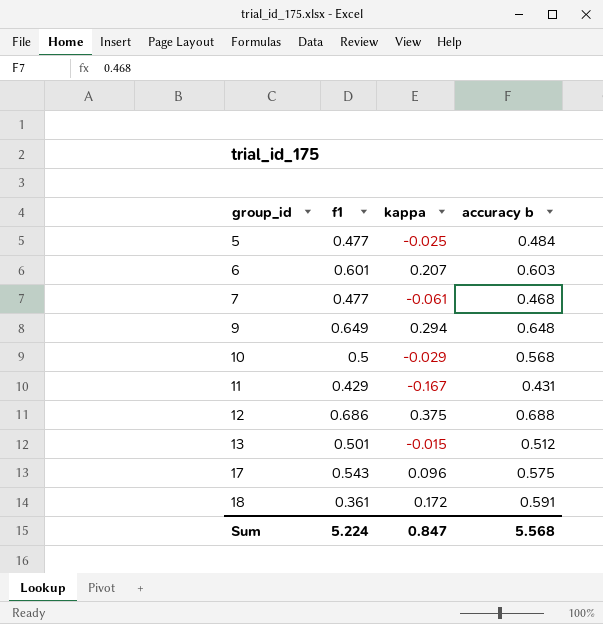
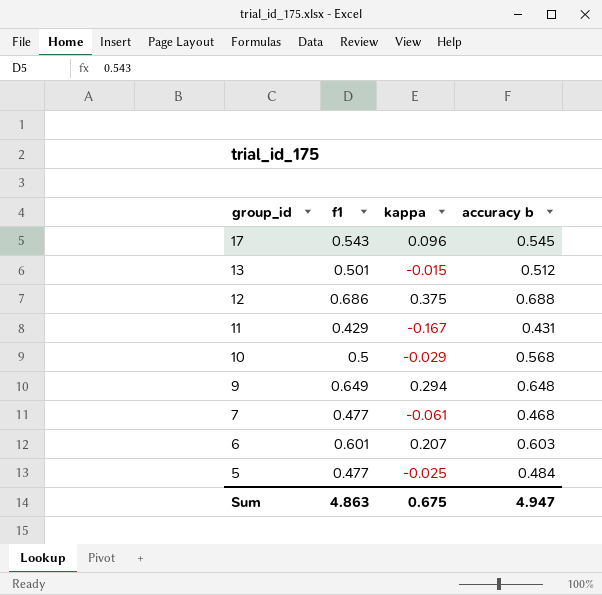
row order: group_id ascending -> group_id descending
row 18: 0.361 | 0.172 | 0.591 -> none
17 | accuracy b: 0.575 -> 0.545
Sum | f1: 5.224 -> 4.863
Sum | kappa: 0.847 -> 0.675
Sum | accuracy b: 5.568 -> 4.947

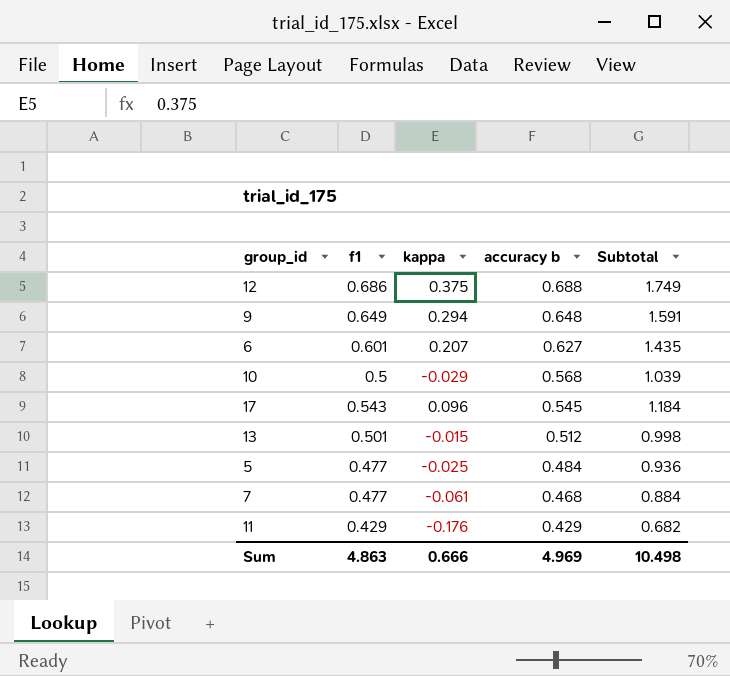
row order: group_id descending -> accuracy b descending
column Subtotal | formula: none -> [f1] + [kappa] + [accuracy b]
6 | accuracy b: 0.603 -> 0.627
11 | kappa: -0.167 -> -0.176
11 | accuracy b: 0.431 -> 0.429
Sum | kappa: 0.675 -> 0.666
Sum | accuracy b: 4.947 -> 4.969

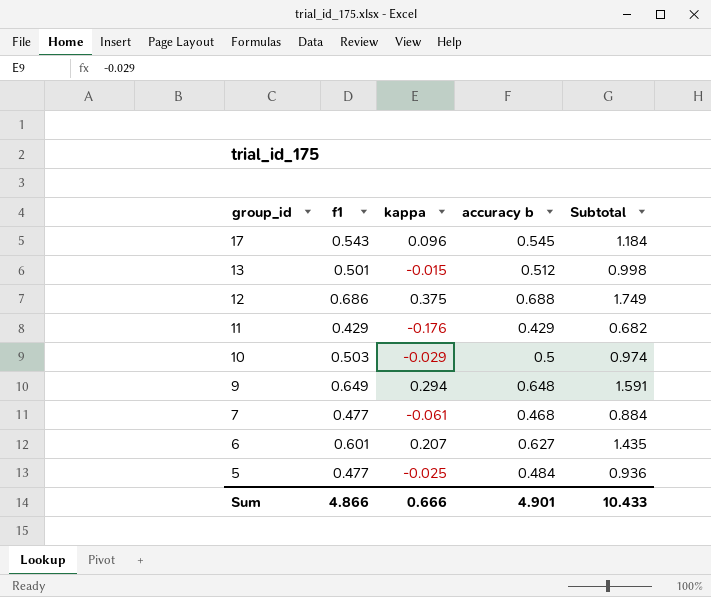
row order: accuracy b descending -> group_id descending
10 | f1: 0.5 -> 0.503
10 | accuracy b: 0.568 -> 0.5
10 | Subtotal: 1.039 -> 0.974
Sum | f1: 4.863 -> 4.866
Sum | accuracy b: 4.969 -> 4.901
Sum | Subtotal: 10.498 -> 10.433

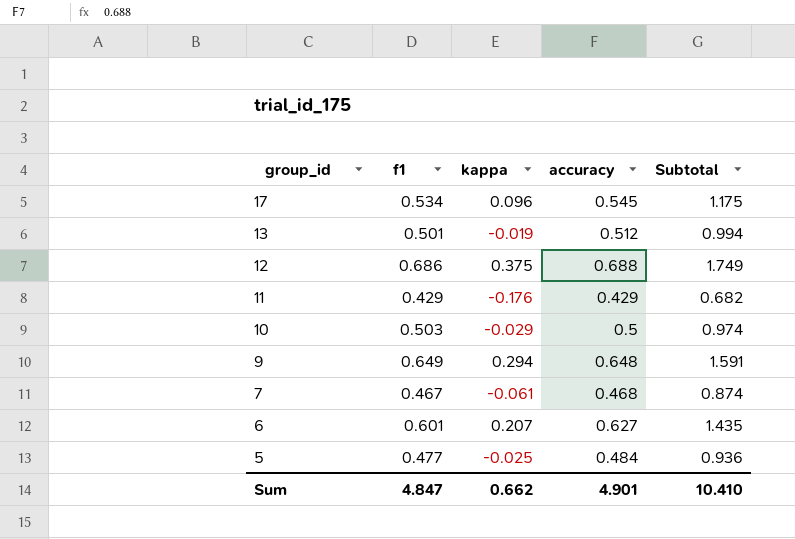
column name: accuracy b -> accuracy
17 | f1: 0.543 -> 0.534
17 | Subtotal: 1.184 -> 1.175
13 | kappa: -0.015 -> -0.019
13 | Subtotal: 0.998 -> 0.994
7 | f1: 0.477 -> 0.467
7 | Subtotal: 0.884 -> 0.874
Sum | f1: 4.866 -> 4.847
Sum | kappa: 0.666 -> 0.662
Sum | Subtotal: 10.433 -> 10.410

